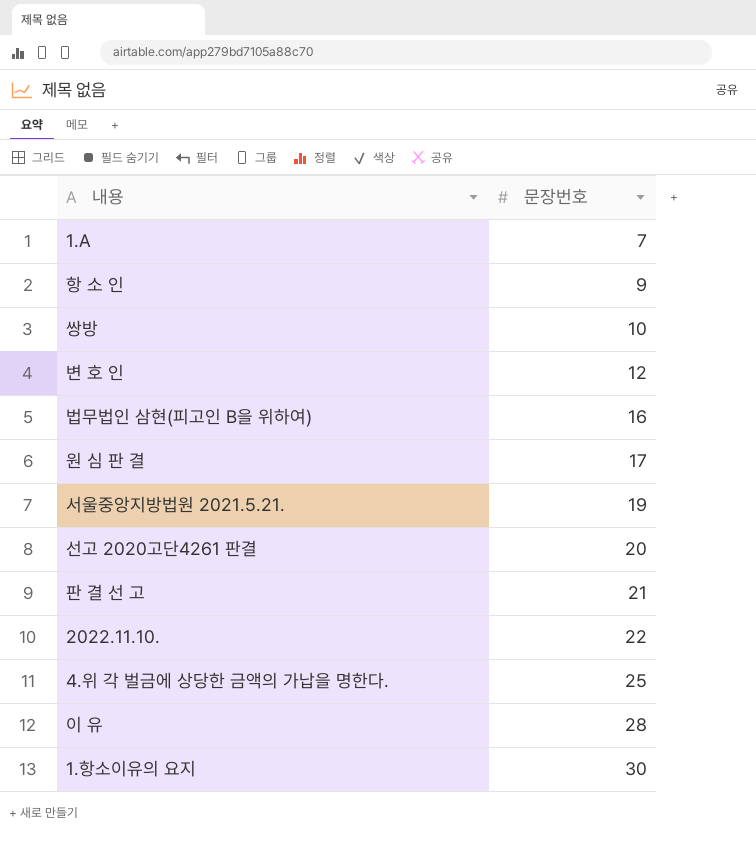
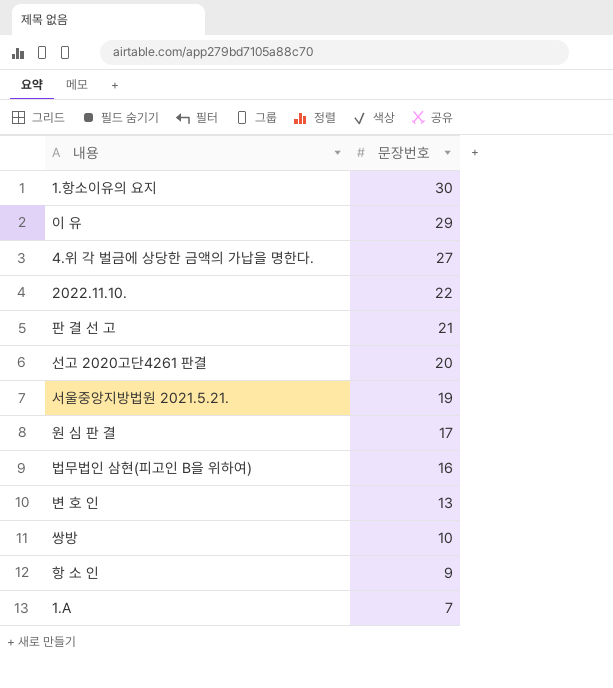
row order: 문장번호 ascending -> 문장번호 descending
이 유 | 문장번호: 28 -> 29
4.위 각 벌금에 상당한 금액의 가납을 명한다. | 문장번호: 25 -> 27
변 호 인 | 문장번호: 12 -> 13

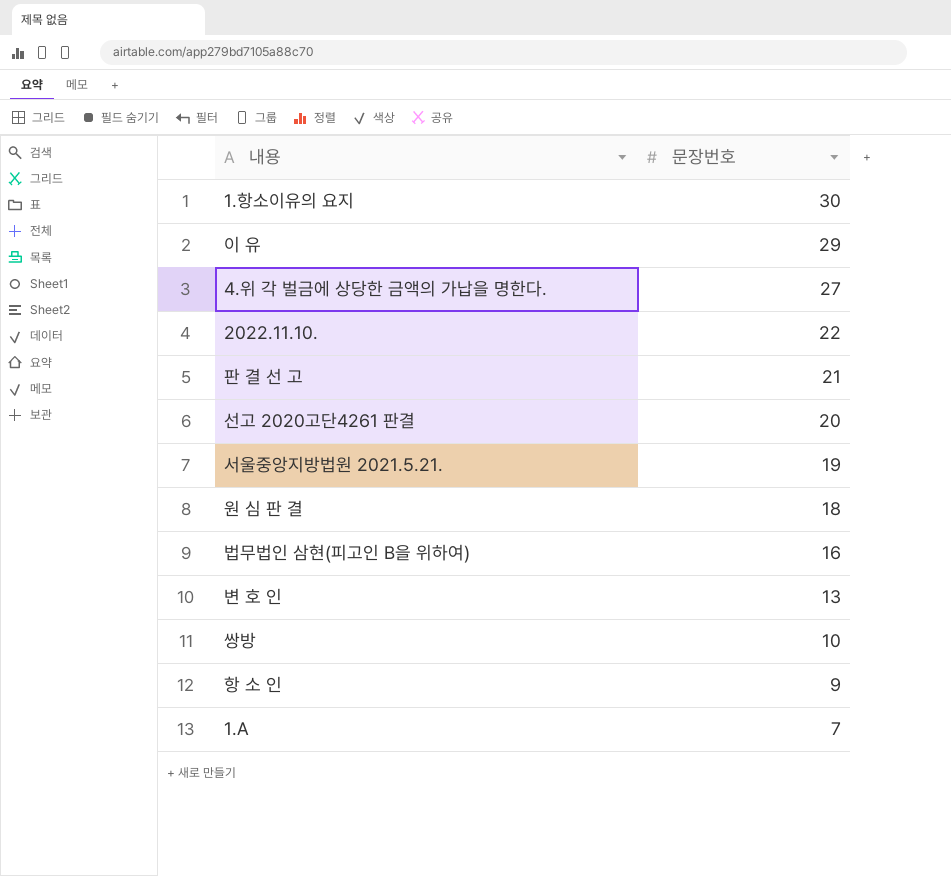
원 심 판 결 | 문장번호: 17 -> 18

